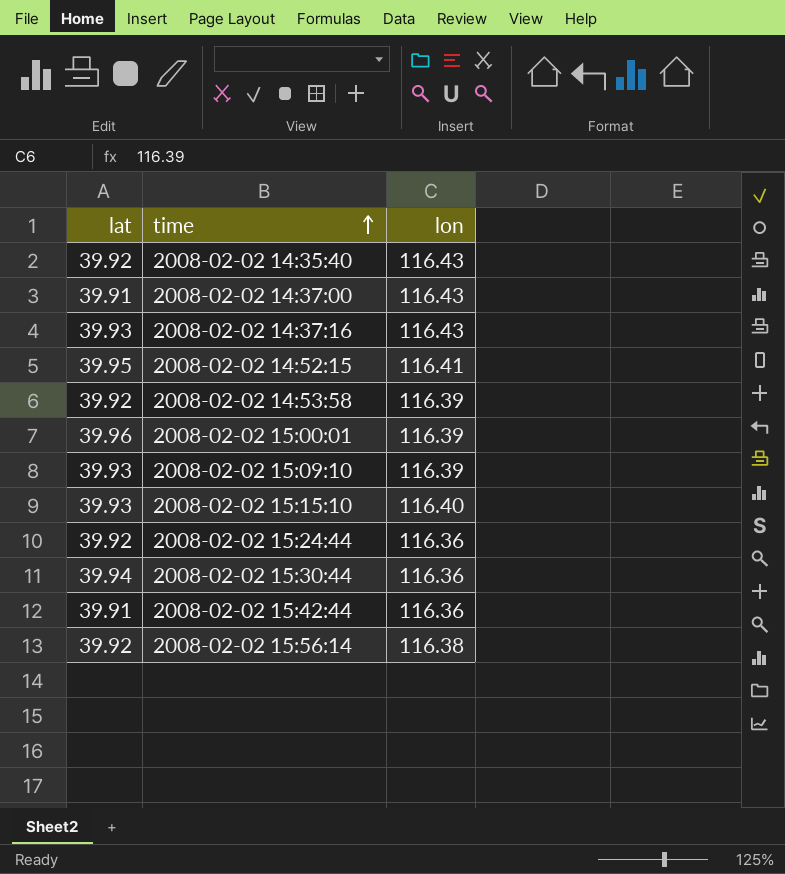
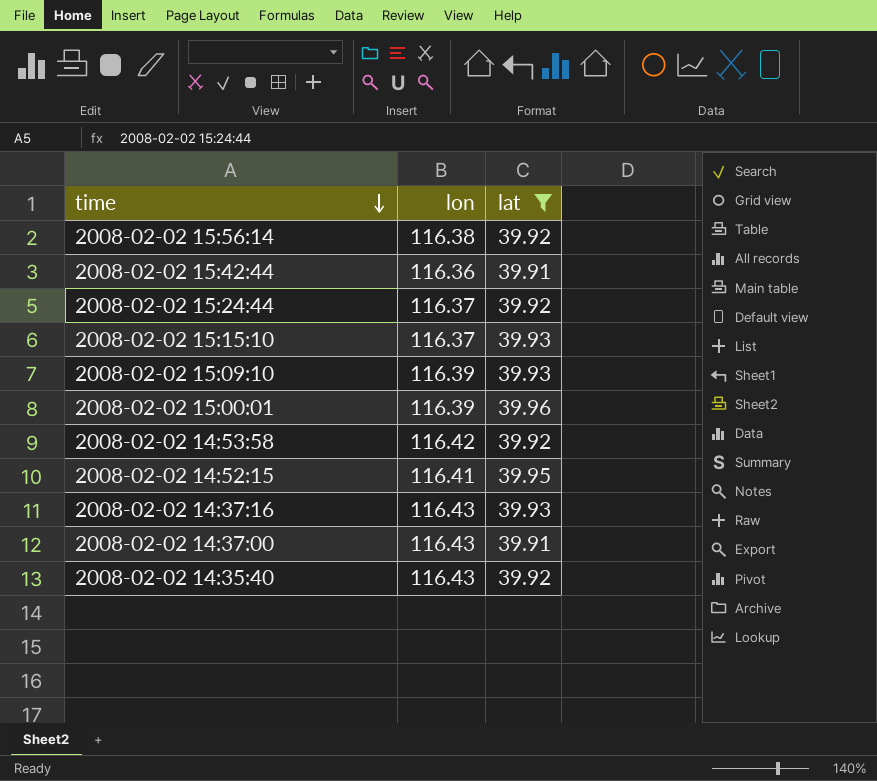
filter: none -> lat != 39.94
row order: time ascending -> time descending
column lat | position: 1 -> 3
2008-02-02 15:24:44 | lon: 116.36 -> 116.37
2008-02-02 15:15:10 | lon: 116.40 -> 116.37
2008-02-02 14:53:58 | lon: 116.39 -> 116.42

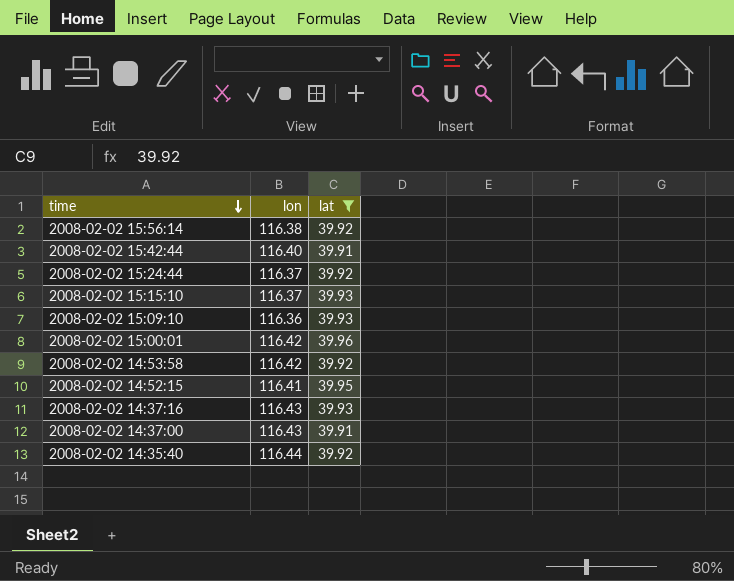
2008-02-02 15:42:44 | lon: 116.36 -> 116.40
2008-02-02 15:09:10 | lon: 116.39 -> 116.36
2008-02-02 15:00:01 | lon: 116.39 -> 116.42
2008-02-02 14:35:40 | lon: 116.43 -> 116.44

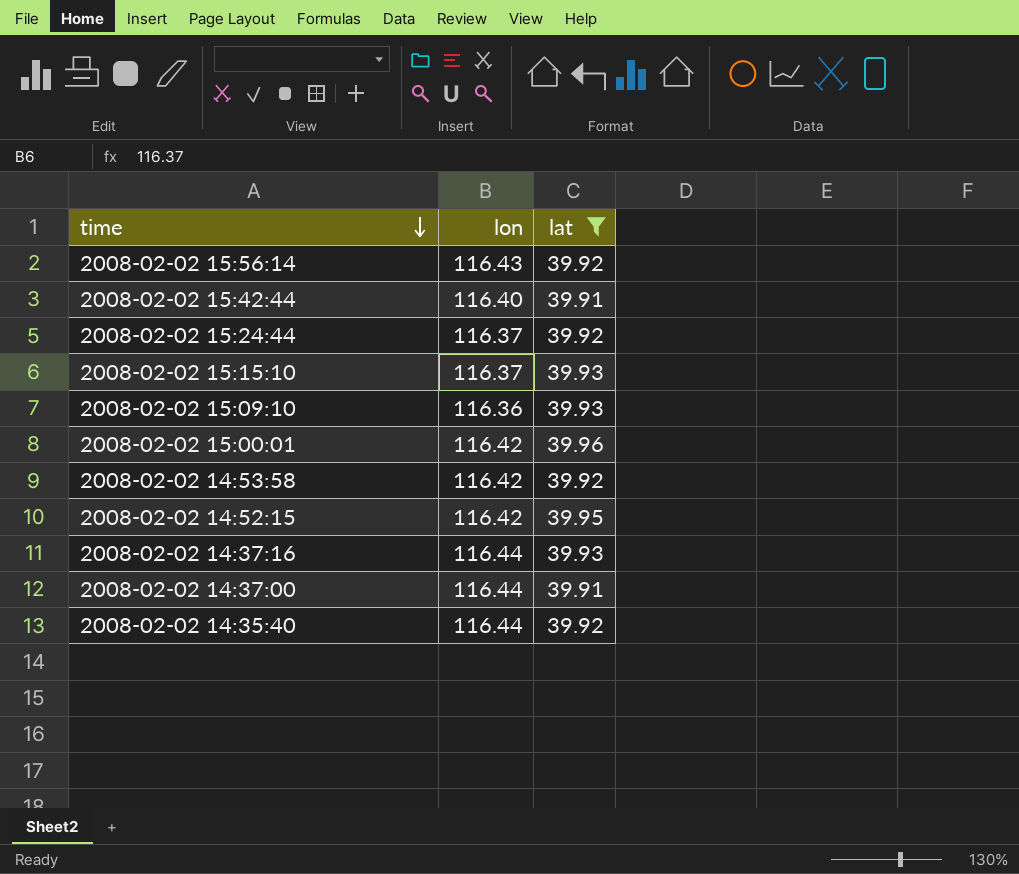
2008-02-02 15:56:14 | lon: 116.38 -> 116.43
2008-02-02 14:52:15 | lon: 116.41 -> 116.42
2008-02-02 14:37:16 | lon: 116.43 -> 116.44
2008-02-02 14:37:00 | lon: 116.43 -> 116.44

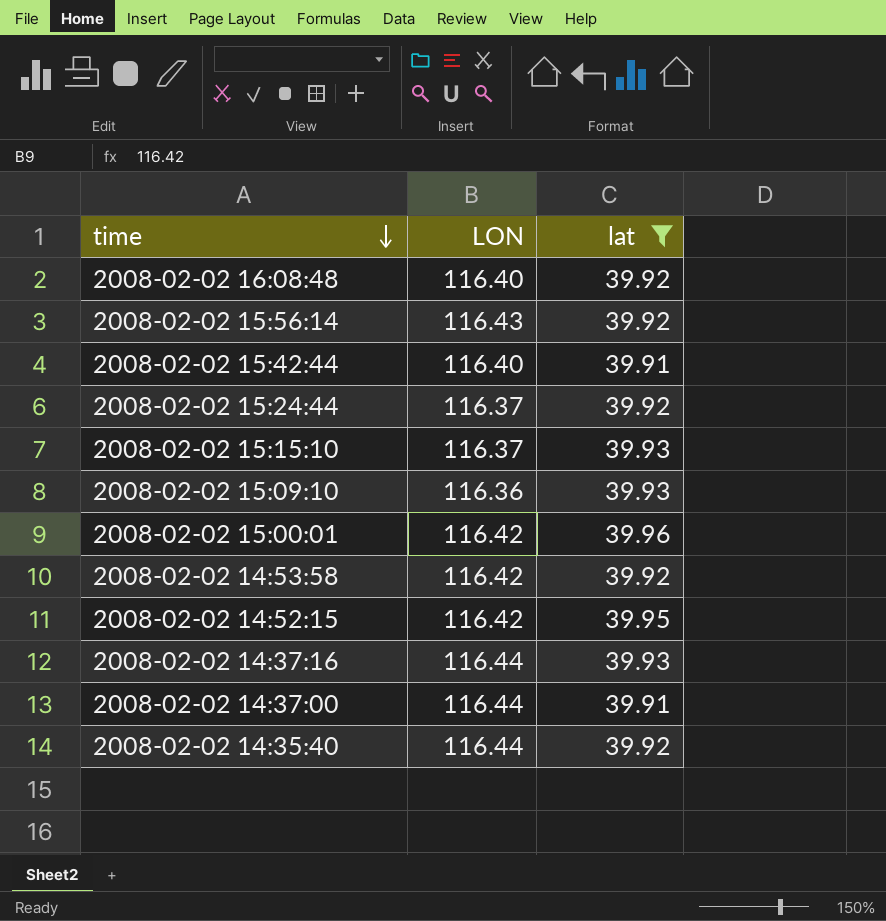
column name: lon -> LON
row 2008-02-02 16:08:48: none -> 116.40 | 39.92

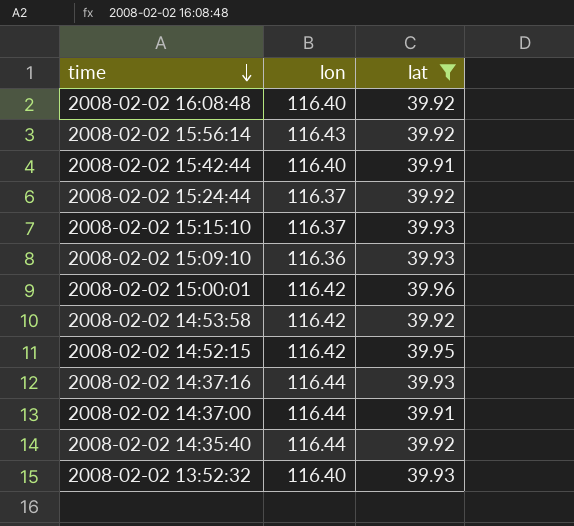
column name: LON -> lon
row 2008-02-02 13:52:32: none -> 116.40 | 39.93

